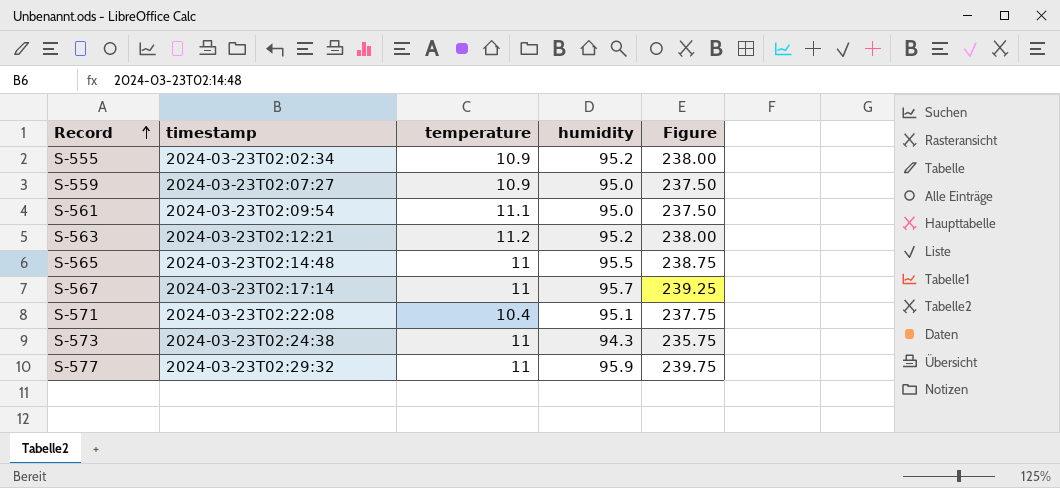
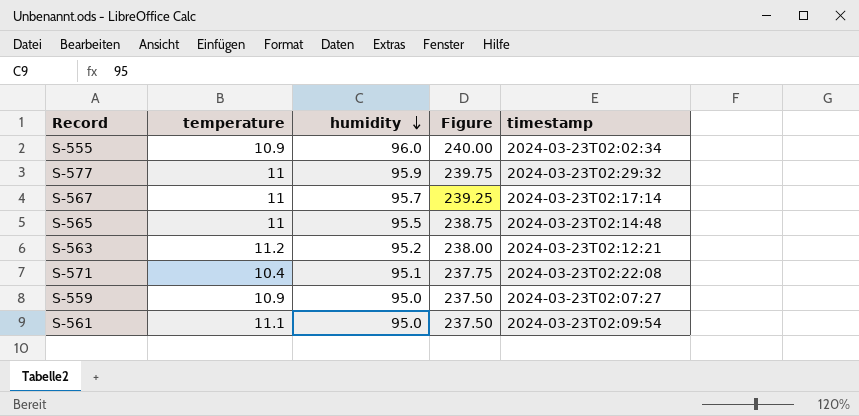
row order: Record ascending -> humidity descending
column timestamp | position: 2 -> 5
row S-573: 2024-03-23T02:24:38 | 11 | 94.3 | 235.75 -> none
S-555 | humidity: 95.2 -> 96.0
S-555 | Figure: 238.00 -> 240.00

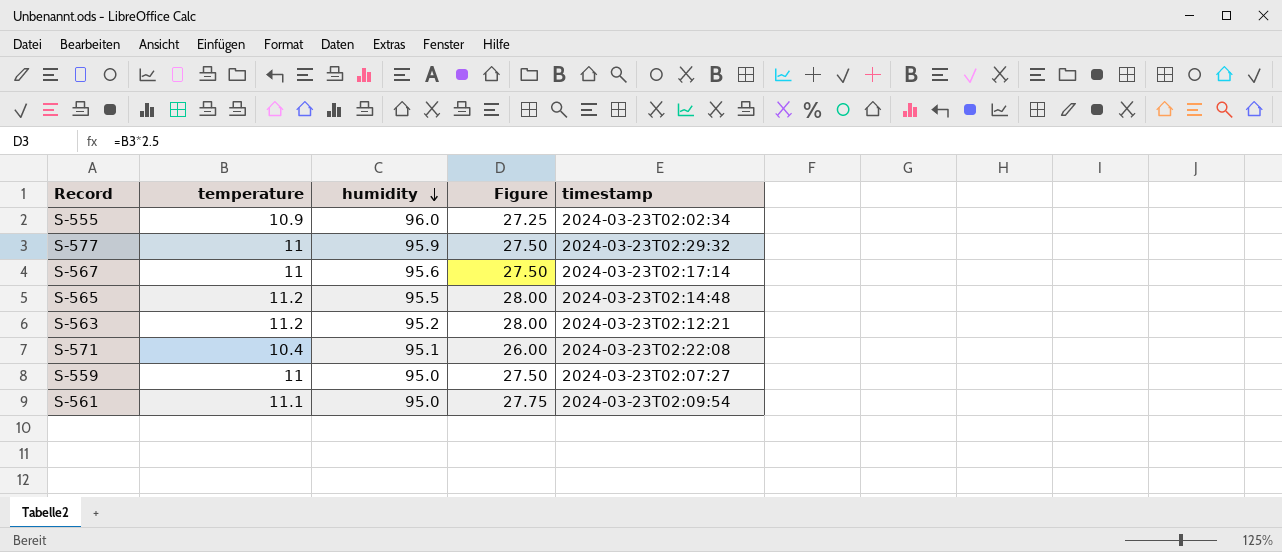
column Figure | formula: [humidity] * 2.5 -> [temperature] * 2.5
S-567 | humidity: 95.7 -> 95.6
S-565 | temperature: 11 -> 11.2
S-559 | temperature: 10.9 -> 11

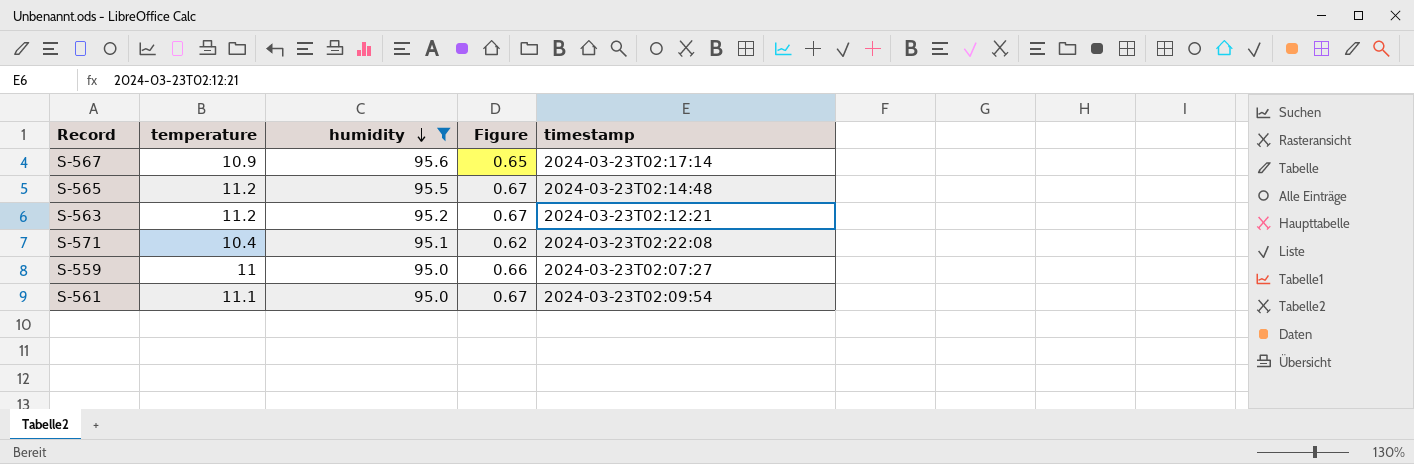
filter: none -> humidity <= 95.6
column Figure | formula: [temperature] * 2.5 -> [temperature] * 0.06
S-567 | temperature: 11 -> 10.9

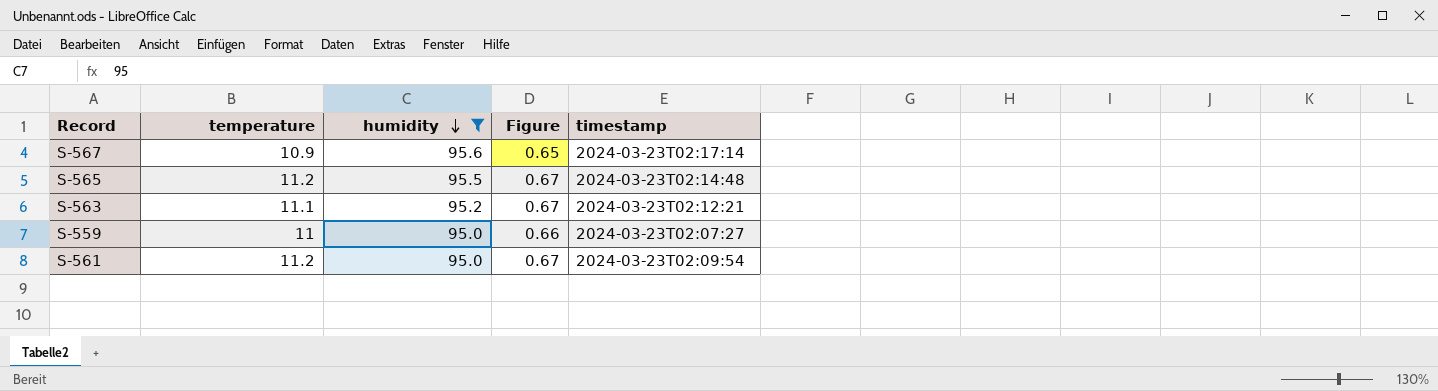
row S-571: 10.4 | 95.1 | 0.62 | 2024-03-23T02:22:08 -> none
S-563 | temperature: 11.2 -> 11.1
S-561 | temperature: 11.1 -> 11.2

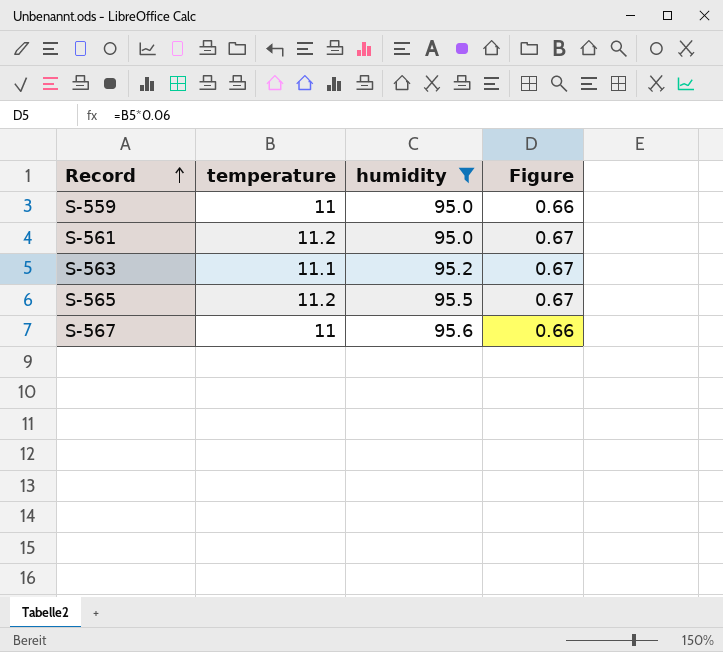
row order: humidity descending -> Record ascending
column timestamp | position: 5 -> none
S-567 | temperature: 10.9 -> 11
S-567 | Figure: 0.65 -> 0.66

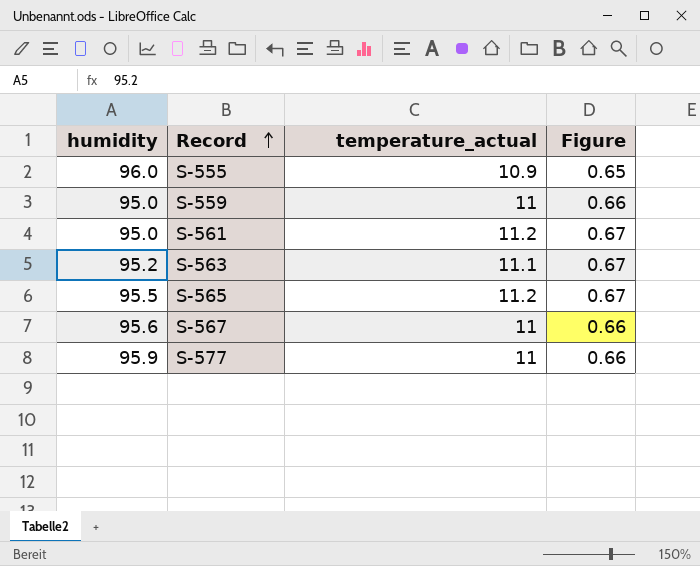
filter: humidity <= 95.6 -> none
column humidity | position: 3 -> 1
column name: temperature -> temperature_actual

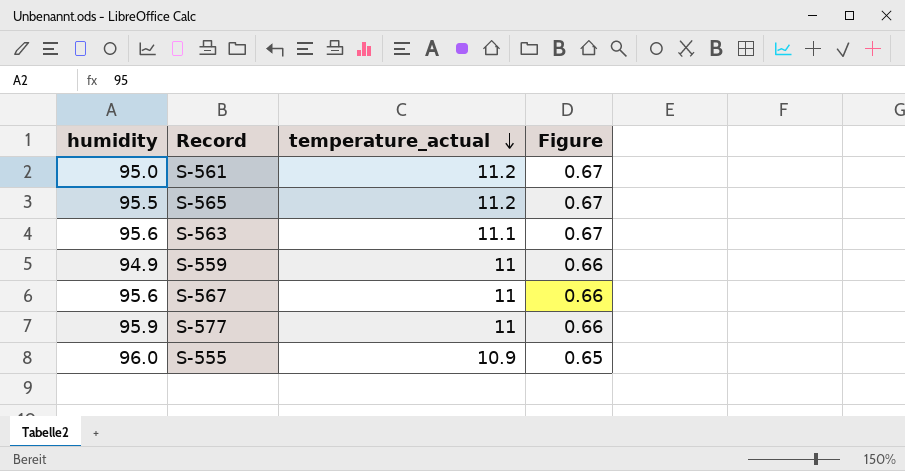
row order: Record ascending -> temperature_actual descending
S-563 | humidity: 95.2 -> 95.6
S-559 | humidity: 95.0 -> 94.9

